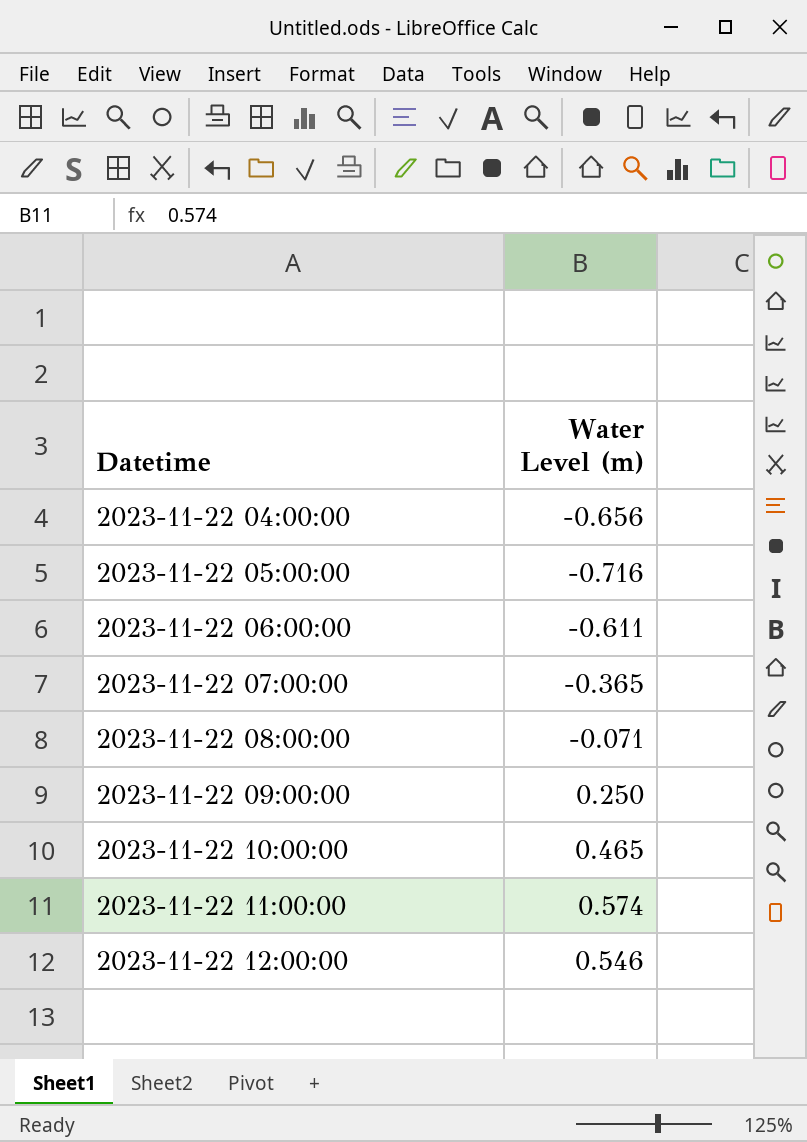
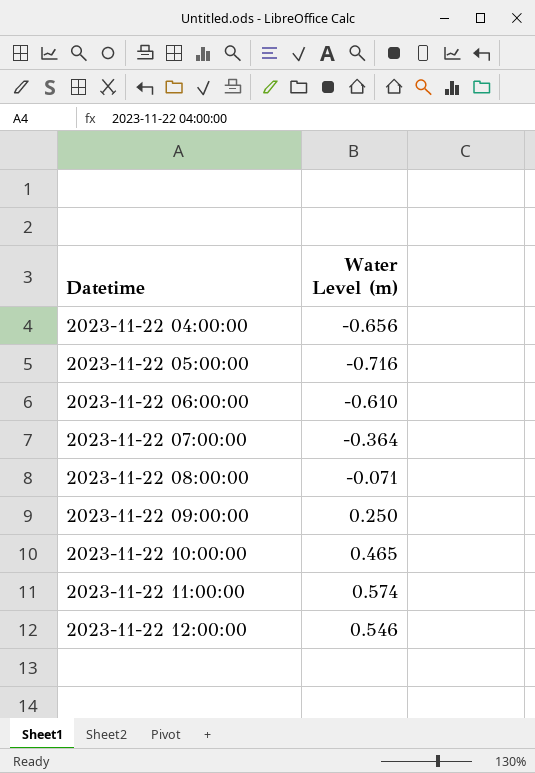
2023-11-22 06:00:00 | Water Level (m): -0.611 -> -0.610
2023-11-22 07:00:00 | Water Level (m): -0.365 -> -0.364

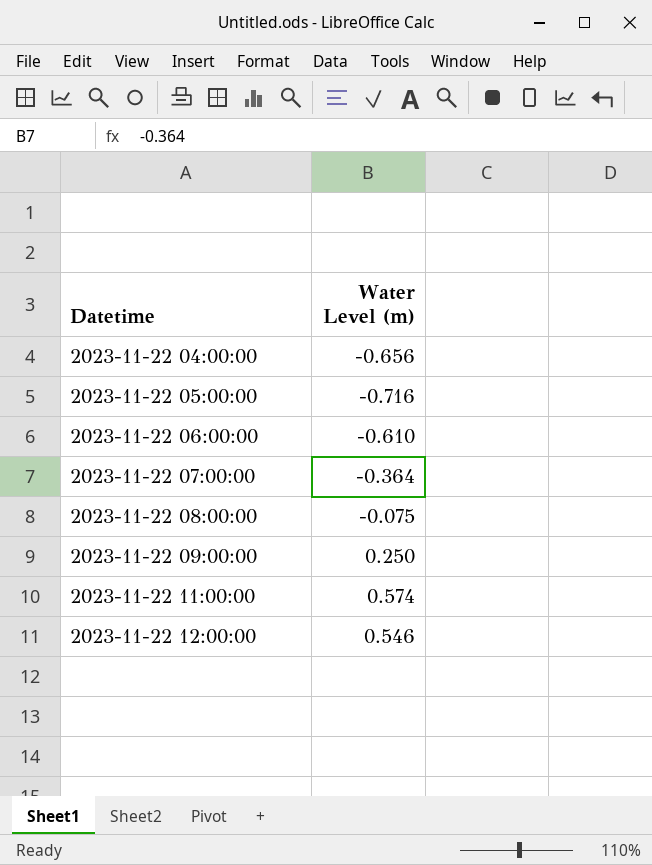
row 2023-11-22 10:00:00: 0.465 -> none
2023-11-22 08:00:00 | Water Level (m): -0.071 -> -0.075

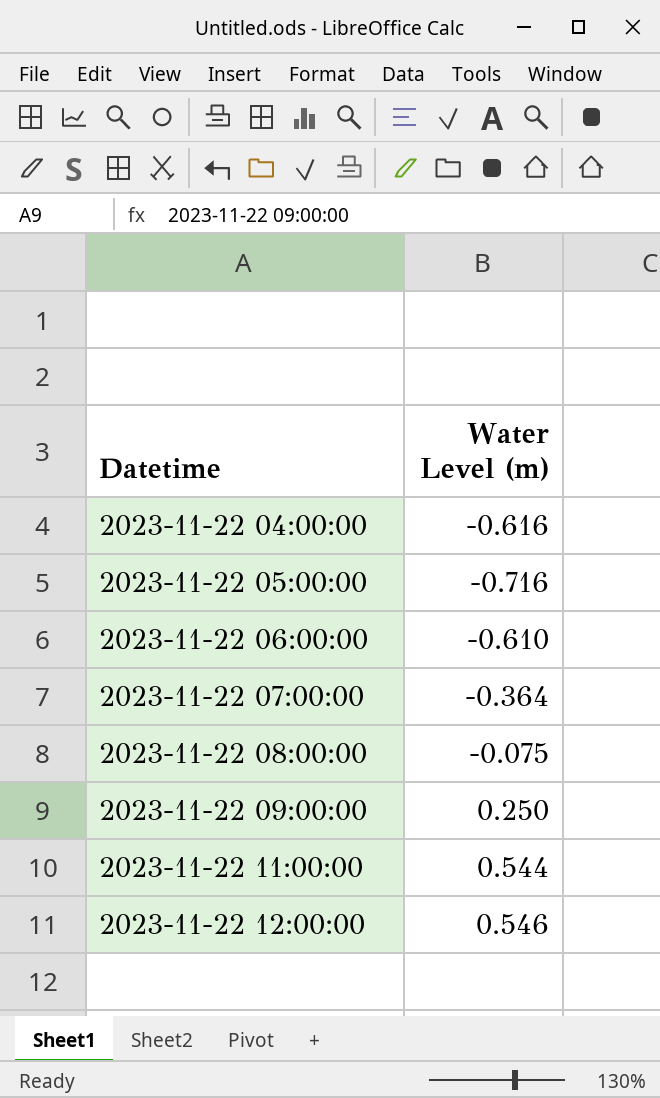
2023-11-22 04:00:00 | Water Level (m): -0.656 -> -0.616
2023-11-22 11:00:00 | Water Level (m): 0.574 -> 0.544

